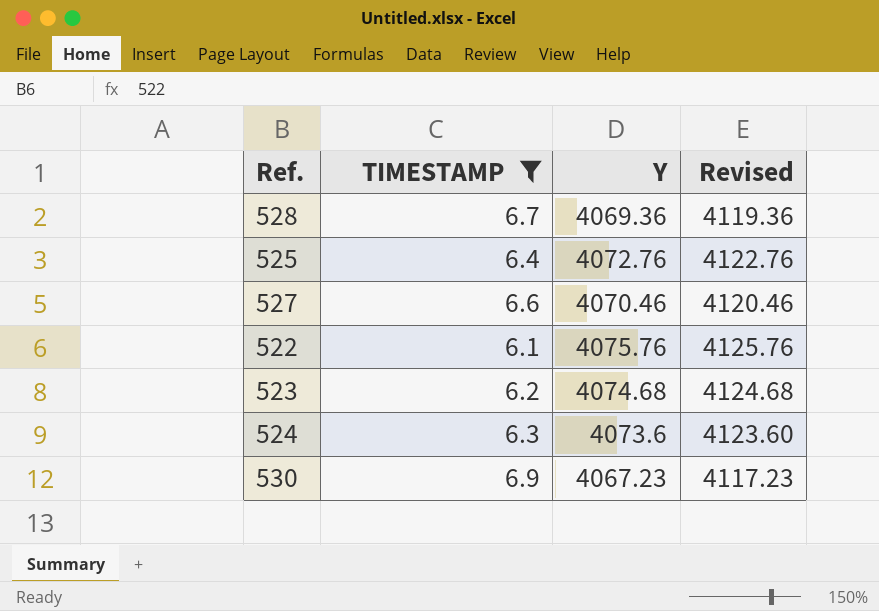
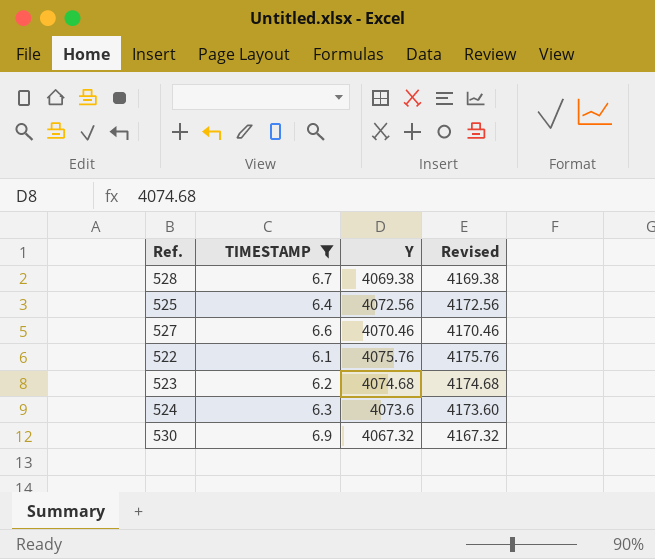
column Revised | formula: [Y] + 50 -> [Y] + 100
528 | Y: 4069.36 -> 4069.38
525 | Y: 4072.76 -> 4072.56
530 | Y: 4067.23 -> 4067.32

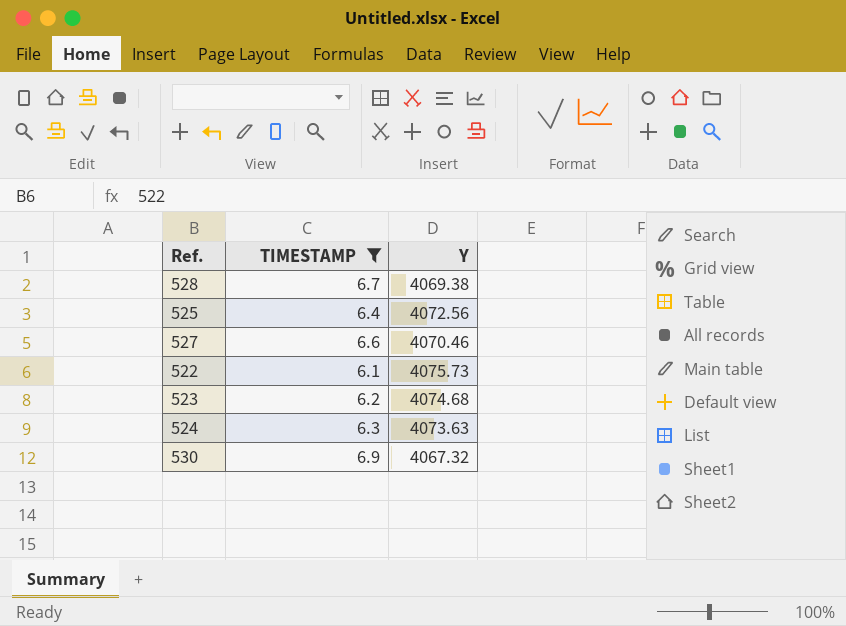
column Revised | formula: [Y] + 100 -> none
522 | Y: 4075.76 -> 4075.73
524 | Y: 4073.6 -> 4073.63

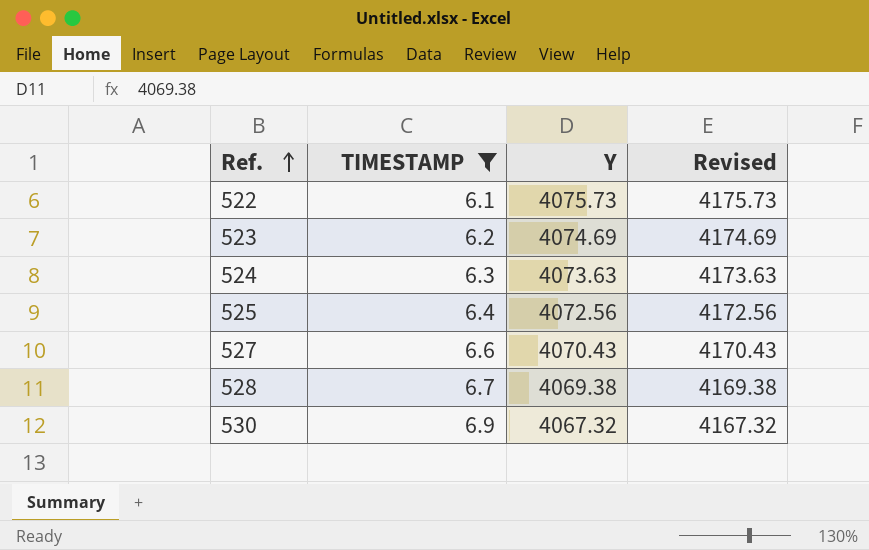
row order: none -> Ref. ascending
column Revised | formula: none -> [Y] + 100
523 | Y: 4074.68 -> 4074.69
527 | Y: 4070.46 -> 4070.43

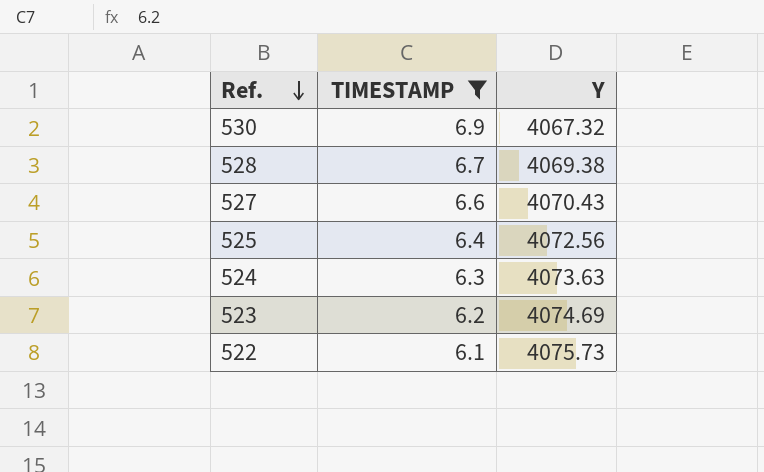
row order: Ref. ascending -> Ref. descending
column Revised | formula: [Y] + 100 -> none

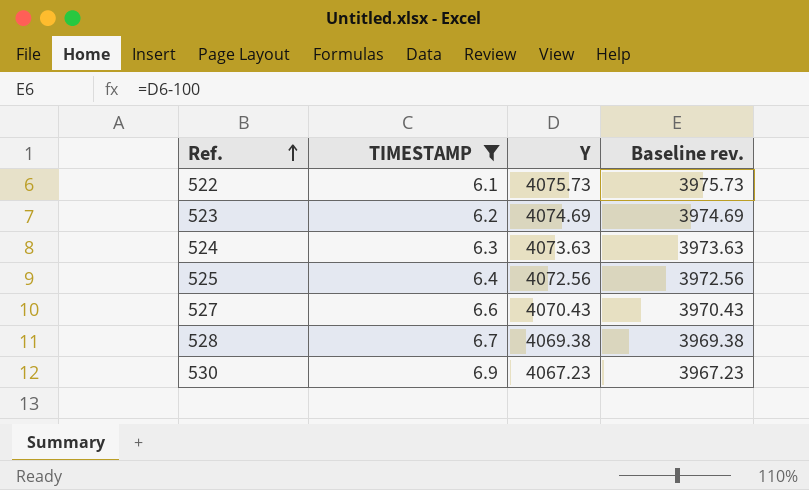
row order: Ref. descending -> Ref. ascending
column Baseline rev. | formula: none -> [Y] - 100
530 | Y: 4067.32 -> 4067.23

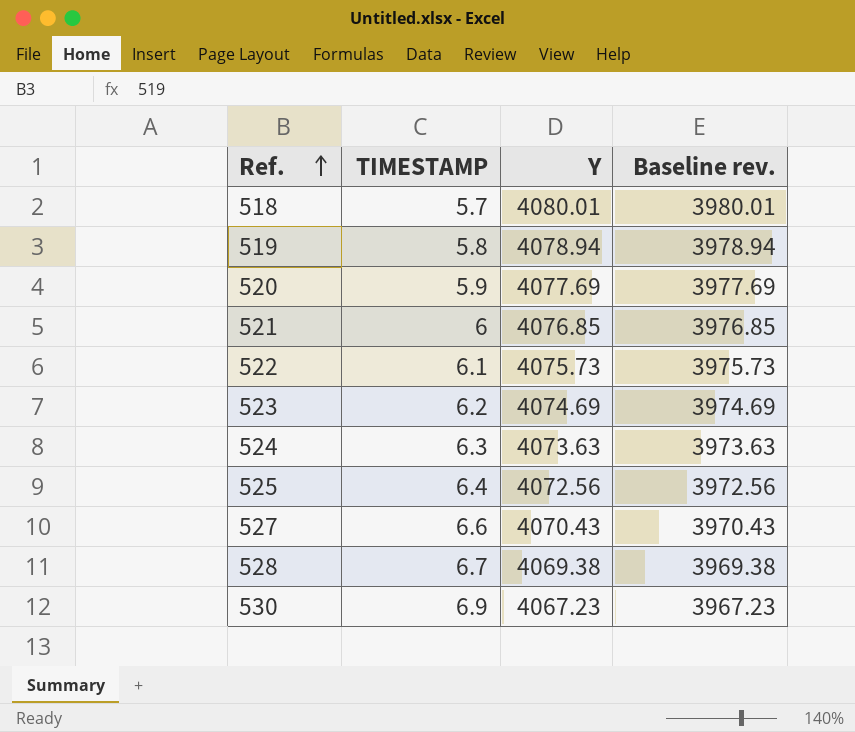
filter: TIMESTAMP >= 6.1 -> none

